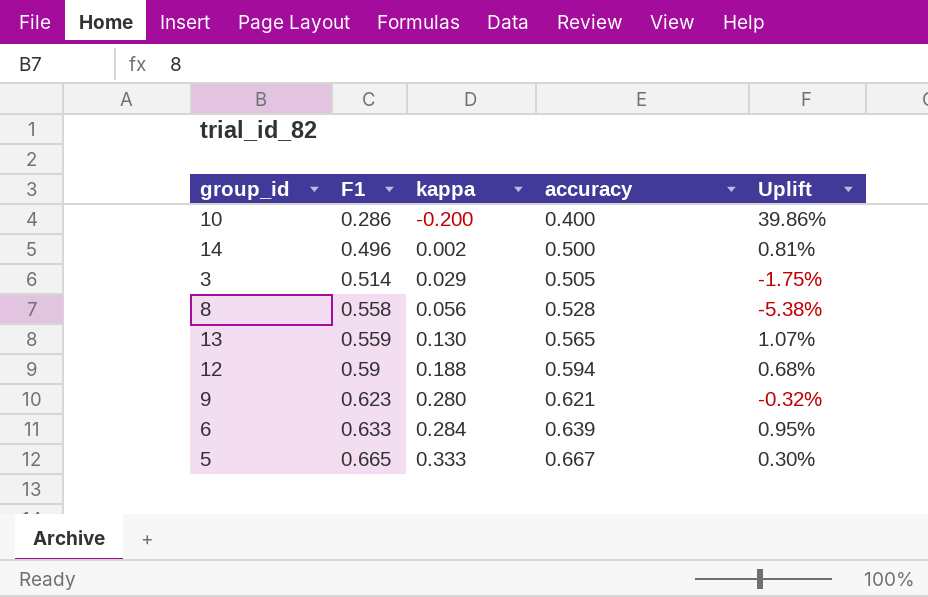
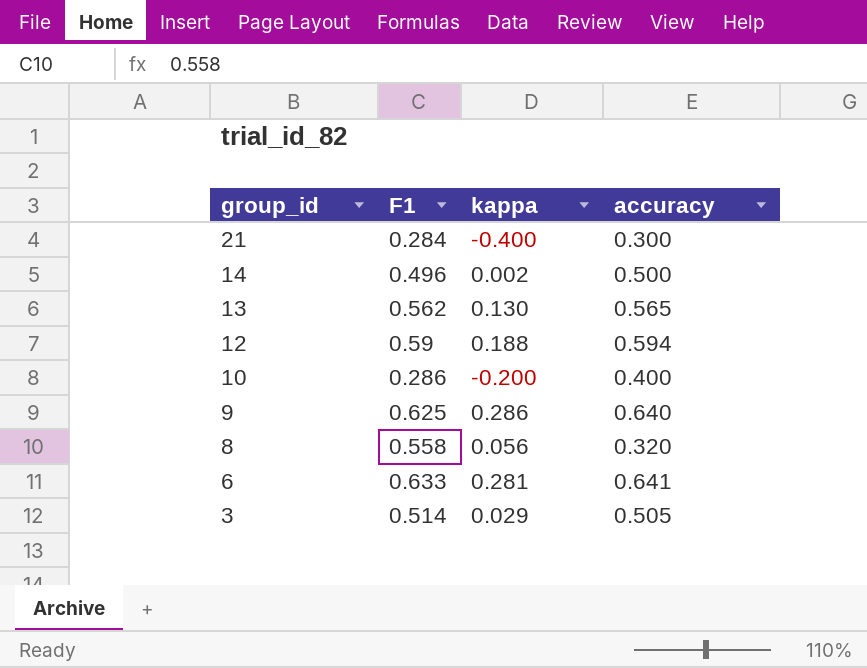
row order: F1 ascending -> group_id descending
column Uplift | formula: ([accuracy] - [F1]) / [F1] -> none
row 5: 0.665 | 0.333 | 0.667 | 0.30% -> none
row 21: none -> 0.284 | -0.400 | 0.300
13 | F1: 0.559 -> 0.562
9 | F1: 0.623 -> 0.625
9 | kappa: 0.280 -> 0.286
9 | accuracy: 0.621 -> 0.640
8 | accuracy: 0.528 -> 0.320
6 | kappa: 0.284 -> 0.281
6 | accuracy: 0.639 -> 0.641

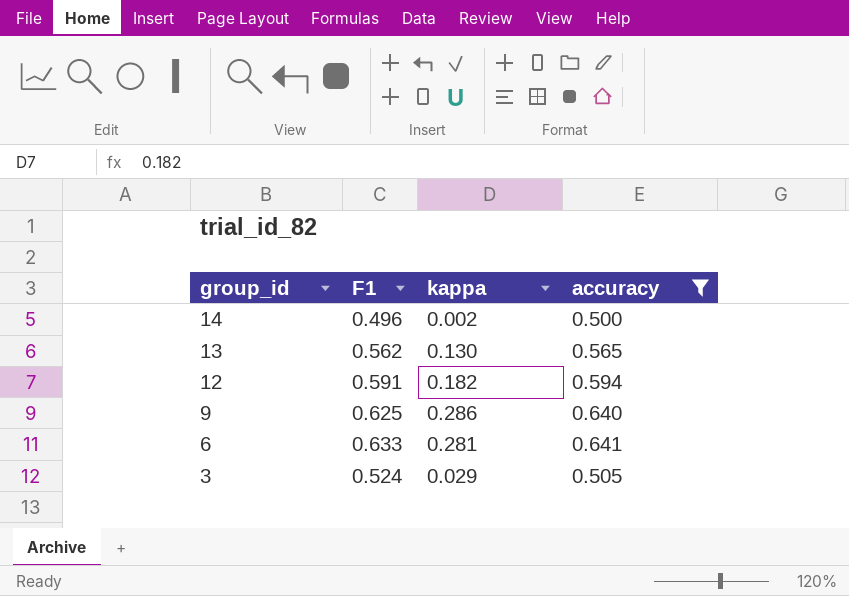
filter: none -> accuracy >= 0.500
12 | F1: 0.59 -> 0.591
12 | kappa: 0.188 -> 0.182
3 | F1: 0.514 -> 0.524

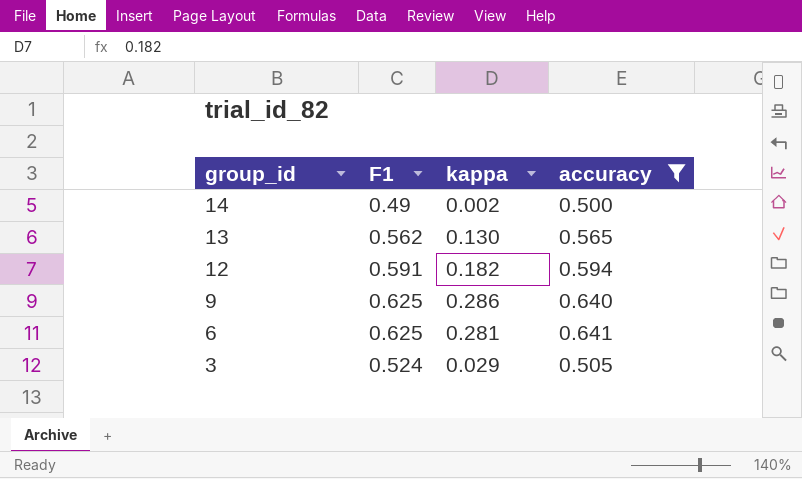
14 | F1: 0.496 -> 0.49
6 | F1: 0.633 -> 0.625

